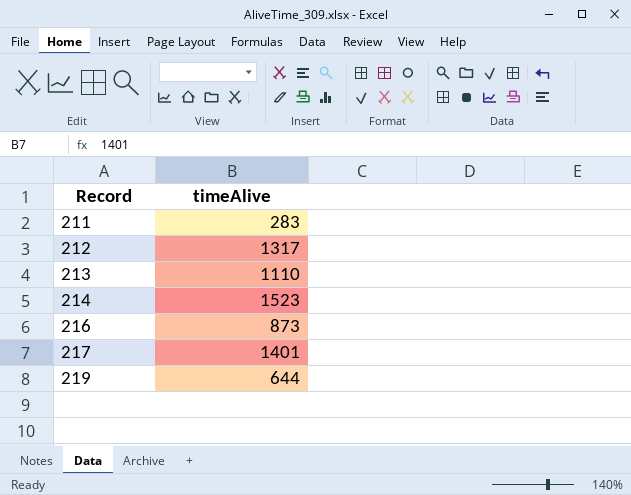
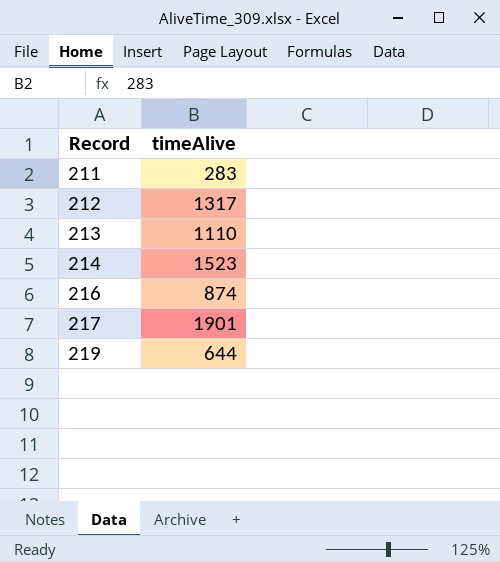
216 | timeAlive: 873 -> 874
217 | timeAlive: 1401 -> 1901

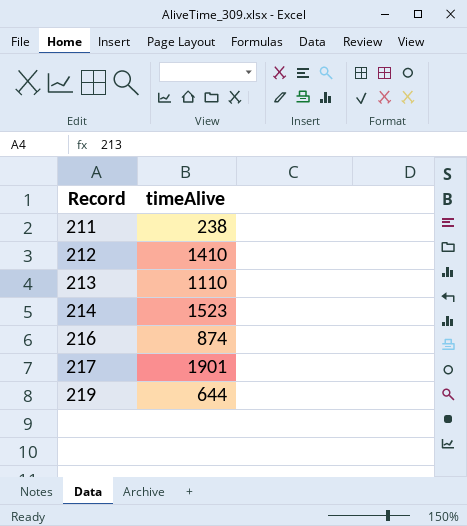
211 | timeAlive: 283 -> 238
212 | timeAlive: 1317 -> 1410

